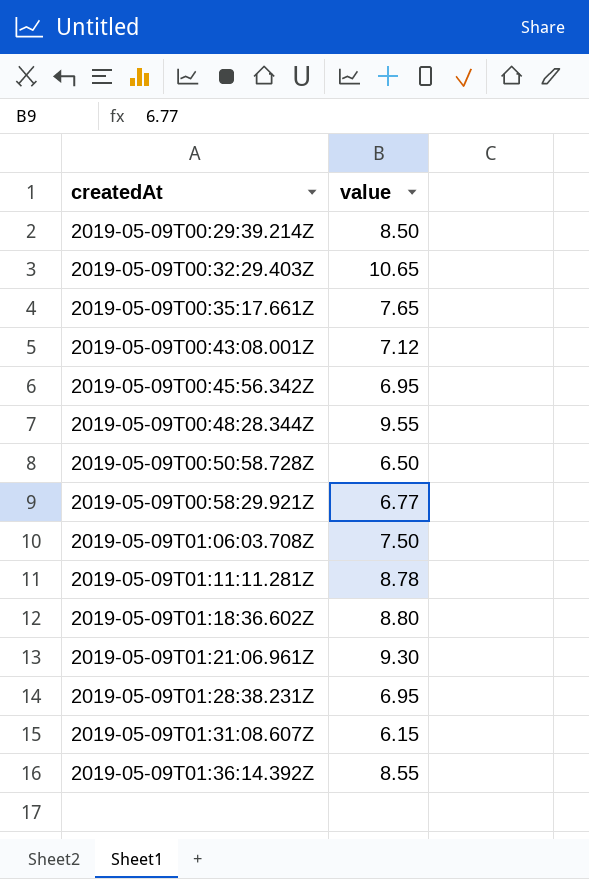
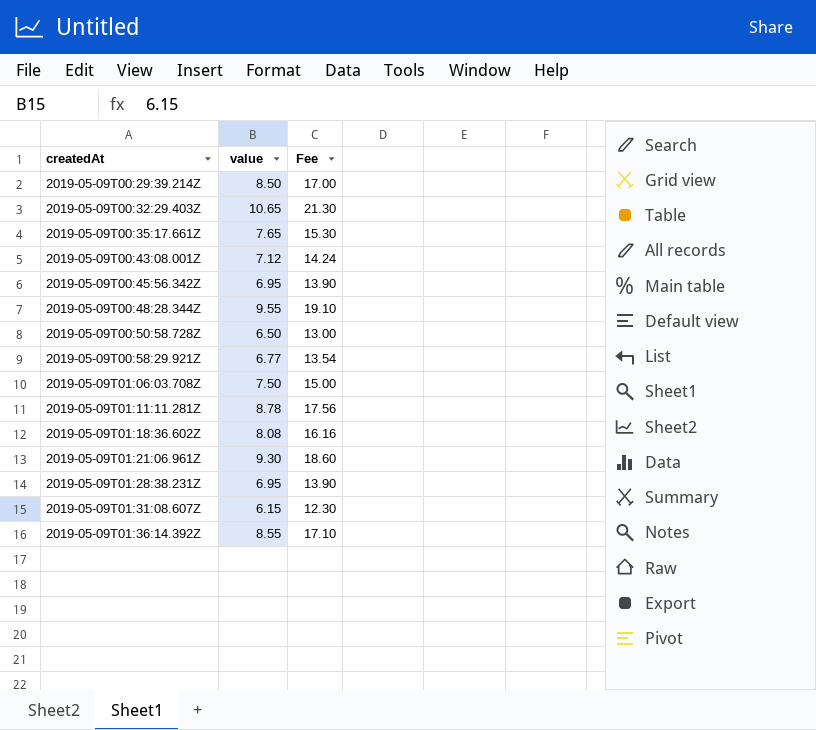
column Fee | formula: none -> [value] * 2
2019-05-09T01:18:36.602Z | value: 8.80 -> 8.08

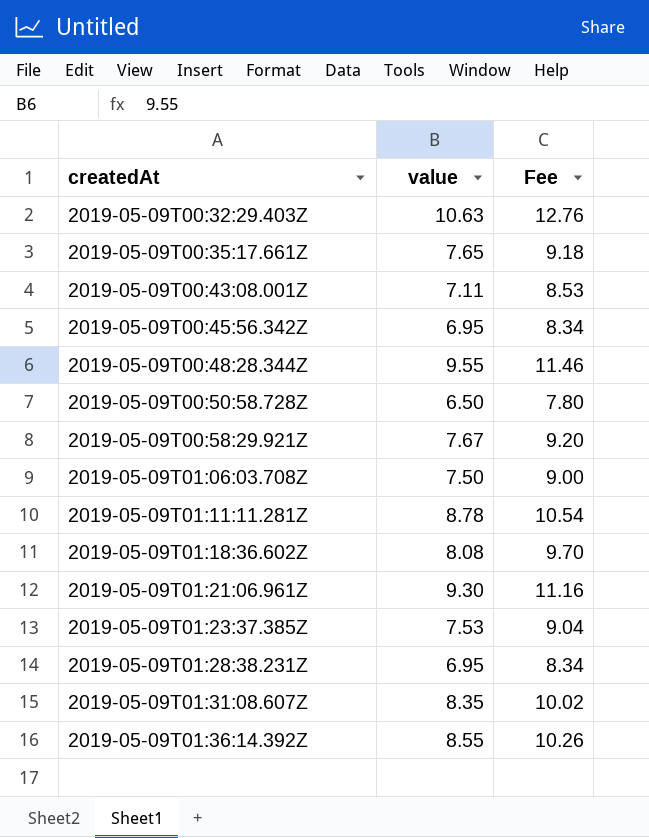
column Fee | formula: [value] * 2 -> [value] * 1.2
row 2019-05-09T00:29:39.214Z: 8.50 | 17.00 -> none
2019-05-09T00:32:29.403Z | value: 10.65 -> 10.63
2019-05-09T00:43:08.001Z | value: 7.12 -> 7.11
2019-05-09T00:58:29.921Z | value: 6.77 -> 7.67
row 2019-05-09T01:23:37.385Z: none -> 7.53 | 9.04
2019-05-09T01:31:08.607Z | value: 6.15 -> 8.35

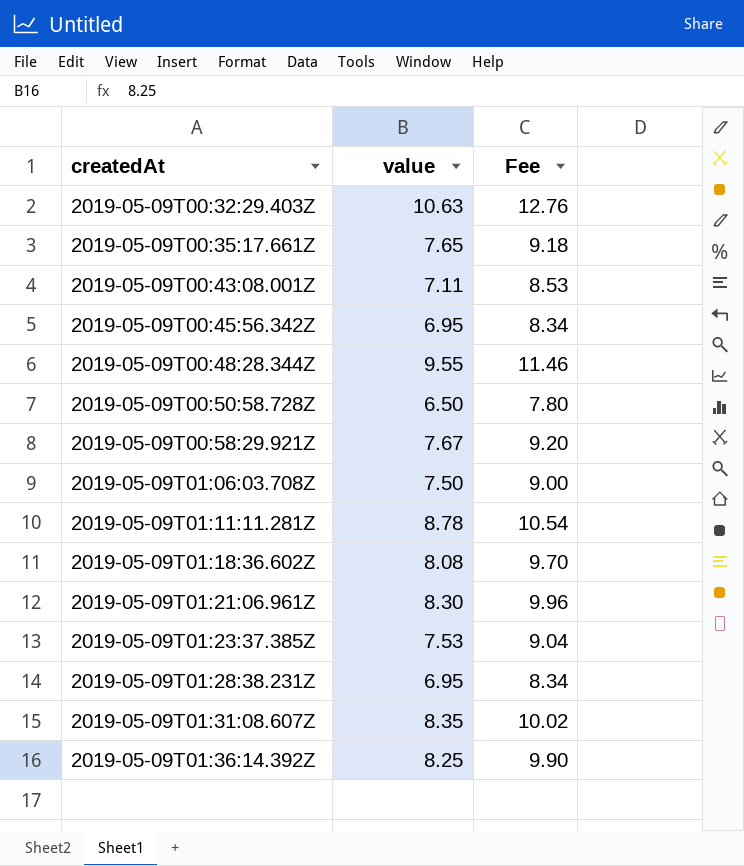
2019-05-09T01:21:06.961Z | value: 9.30 -> 8.30
2019-05-09T01:21:06.961Z | Fee: 11.16 -> 9.96
2019-05-09T01:36:14.392Z | value: 8.55 -> 8.25
2019-05-09T01:36:14.392Z | Fee: 10.26 -> 9.90

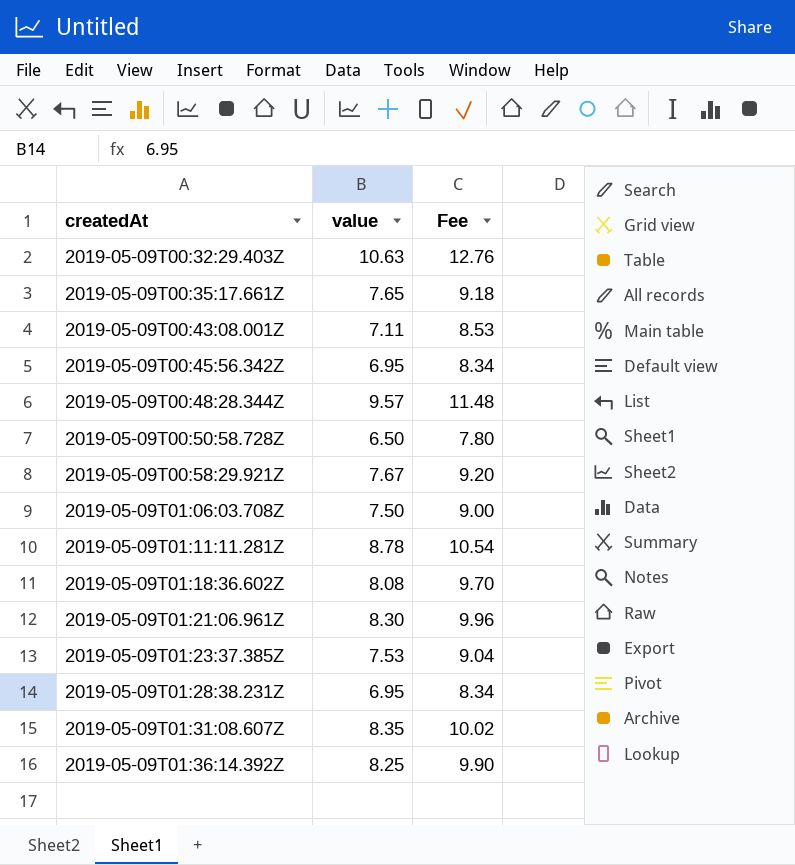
2019-05-09T00:48:28.344Z | value: 9.55 -> 9.57
2019-05-09T00:48:28.344Z | Fee: 11.46 -> 11.48

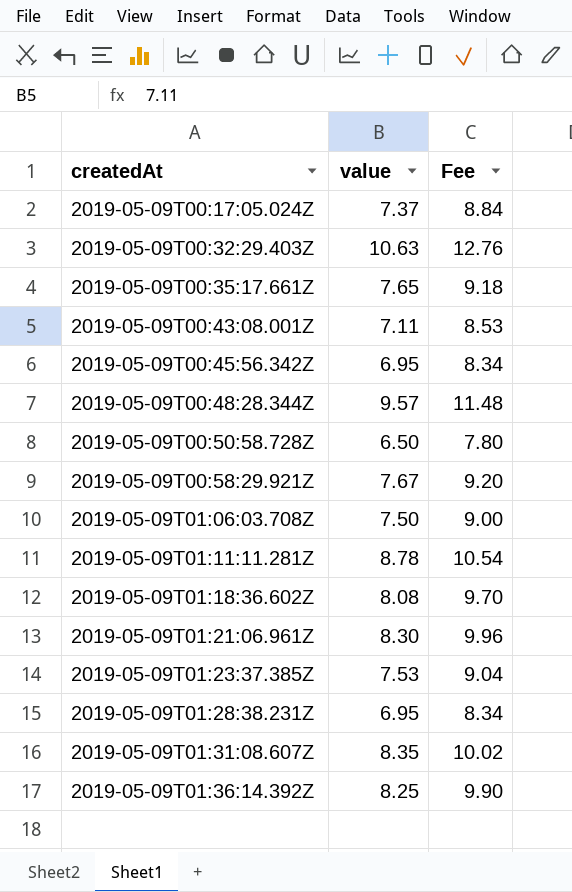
row 2019-05-09T00:17:05.024Z: none -> 7.37 | 8.84

